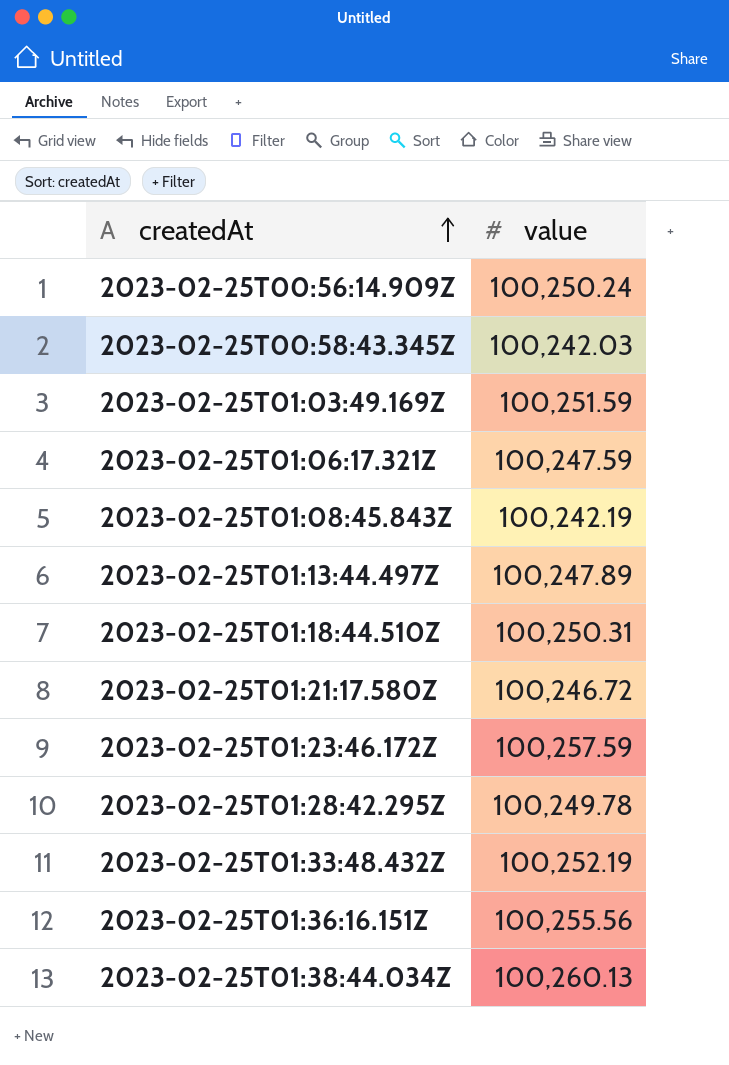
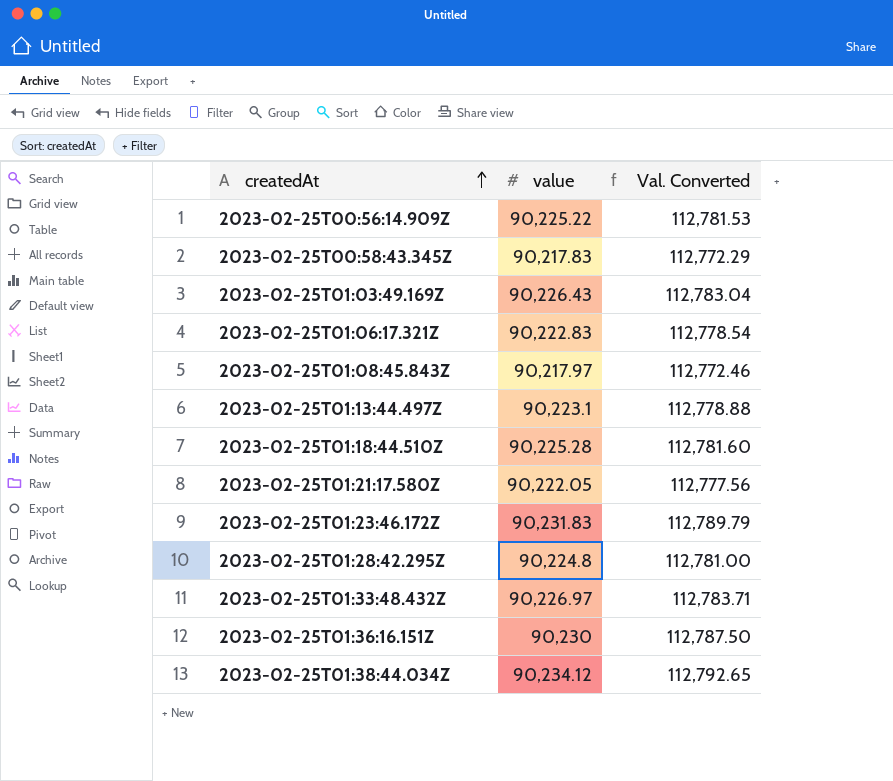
column Val. Converted | formula: none -> [value] * 1.25
2023-02-25T00:56:14.909Z | value: 100,250.24 -> 90,225.22
2023-02-25T00:58:43.345Z | value: 100,242.03 -> 90,217.83
2023-02-25T01:03:49.169Z | value: 100,251.59 -> 90,226.43
2023-02-25T01:06:17.321Z | value: 100,247.59 -> 90,222.83
2023-02-25T01:08:45.843Z | value: 100,242.19 -> 90,217.97
2023-02-25T01:13:44.497Z | value: 100,247.89 -> 90,223.1
2023-02-25T01:18:44.510Z | value: 100,250.31 -> 90,225.28
2023-02-25T01:21:17.580Z | value: 100,246.72 -> 90,222.05
2023-02-25T01:23:46.172Z | value: 100,257.59 -> 90,231.83
2023-02-25T01:28:42.295Z | value: 100,249.78 -> 90,224.8
2023-02-25T01:33:48.432Z | value: 100,252.19 -> 90,226.97
2023-02-25T01:36:16.151Z | value: 100,255.56 -> 90,230
2023-02-25T01:38:44.034Z | value: 100,260.13 -> 90,234.12

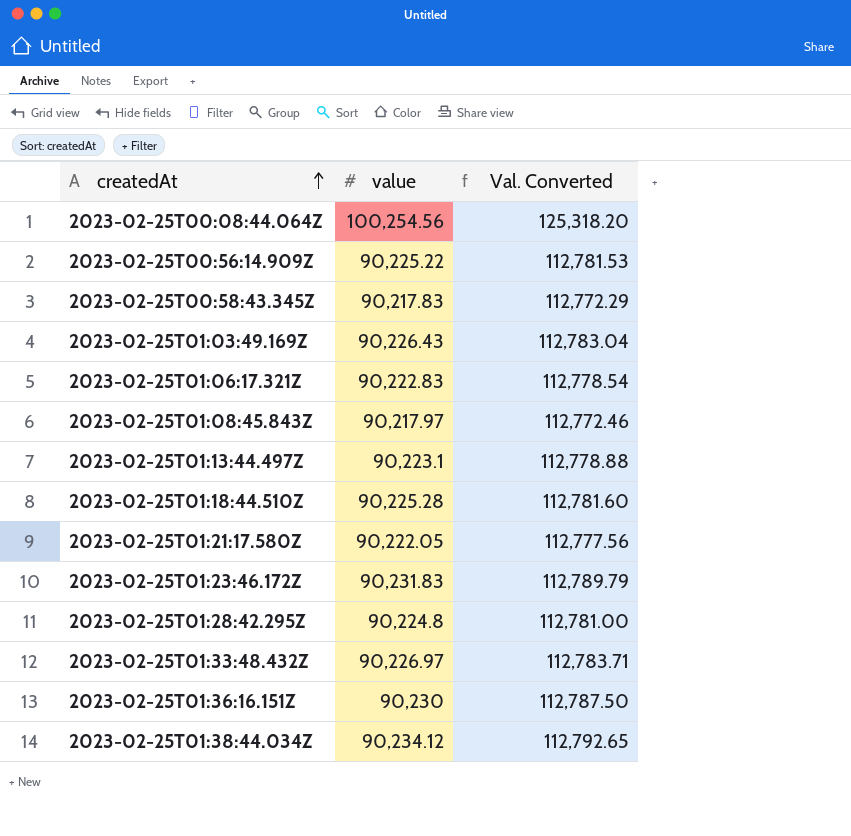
row 2023-02-25T00:08:44.064Z: none -> 100,254.56 | 125,318.20

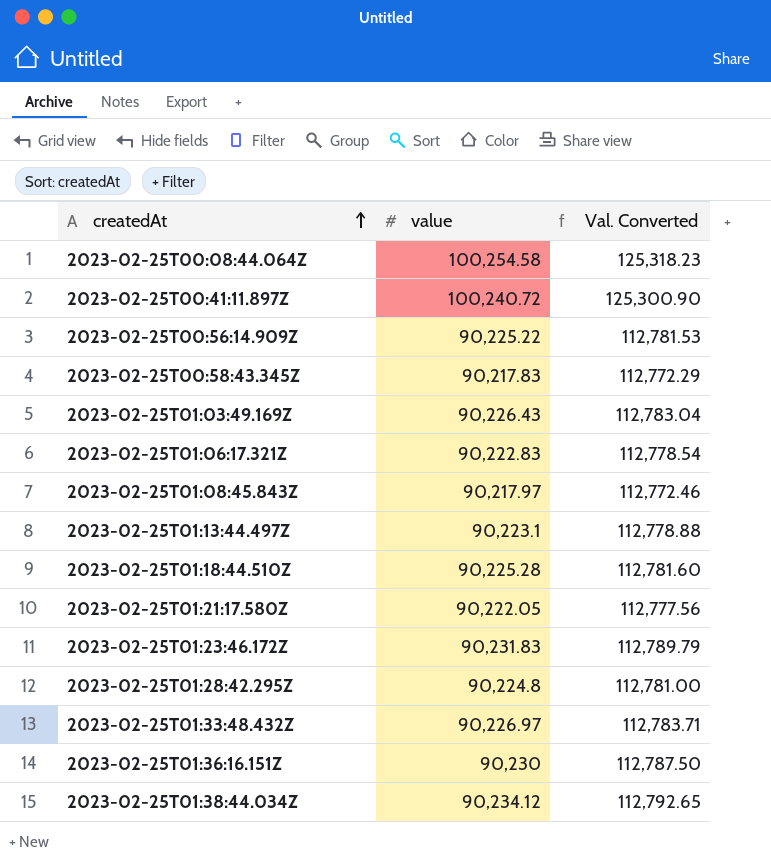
2023-02-25T00:08:44.064Z | value: 100,254.56 -> 100,254.58
2023-02-25T00:08:44.064Z | Val. Converted: 125,318.20 -> 125,318.23
row 2023-02-25T00:41:11.897Z: none -> 100,240.72 | 125,300.90

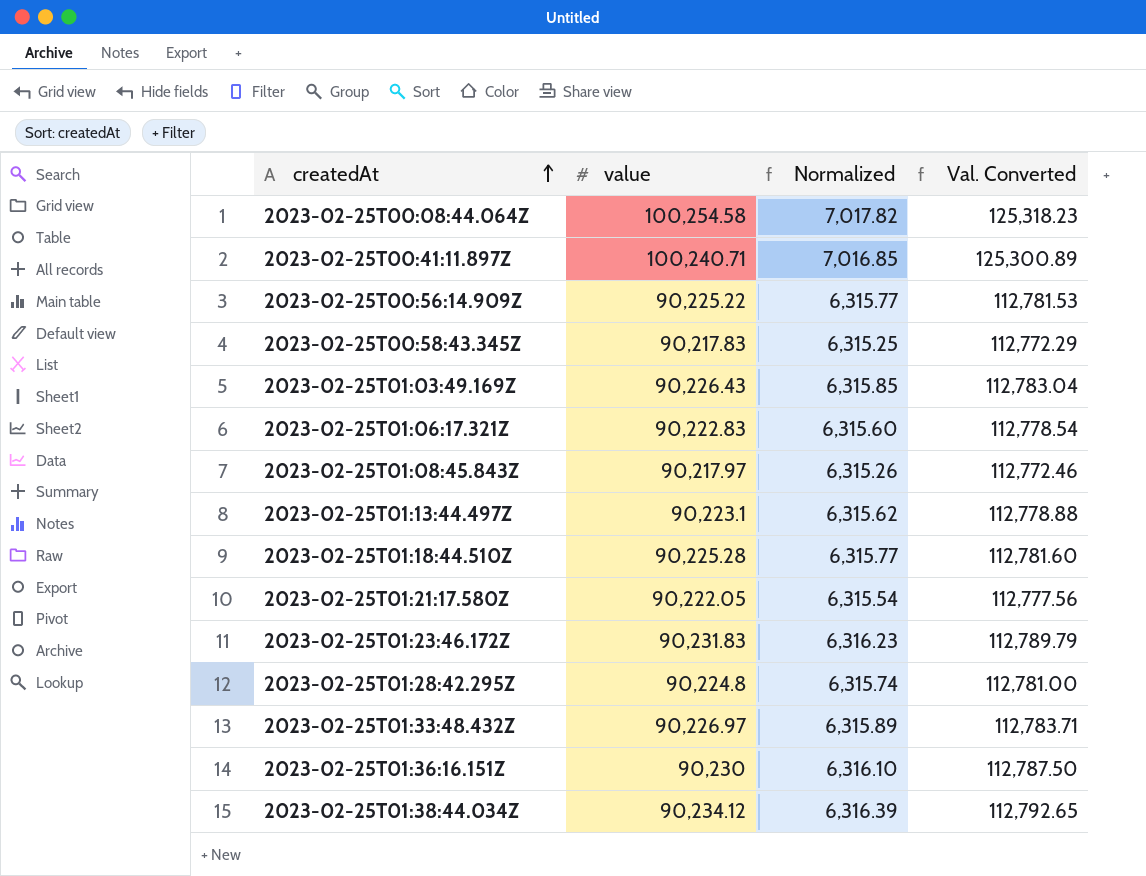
column Normalized | formula: none -> [value] * 0.07
2023-02-25T00:41:11.897Z | value: 100,240.72 -> 100,240.71
2023-02-25T00:41:11.897Z | Val. Converted: 125,300.90 -> 125,300.89

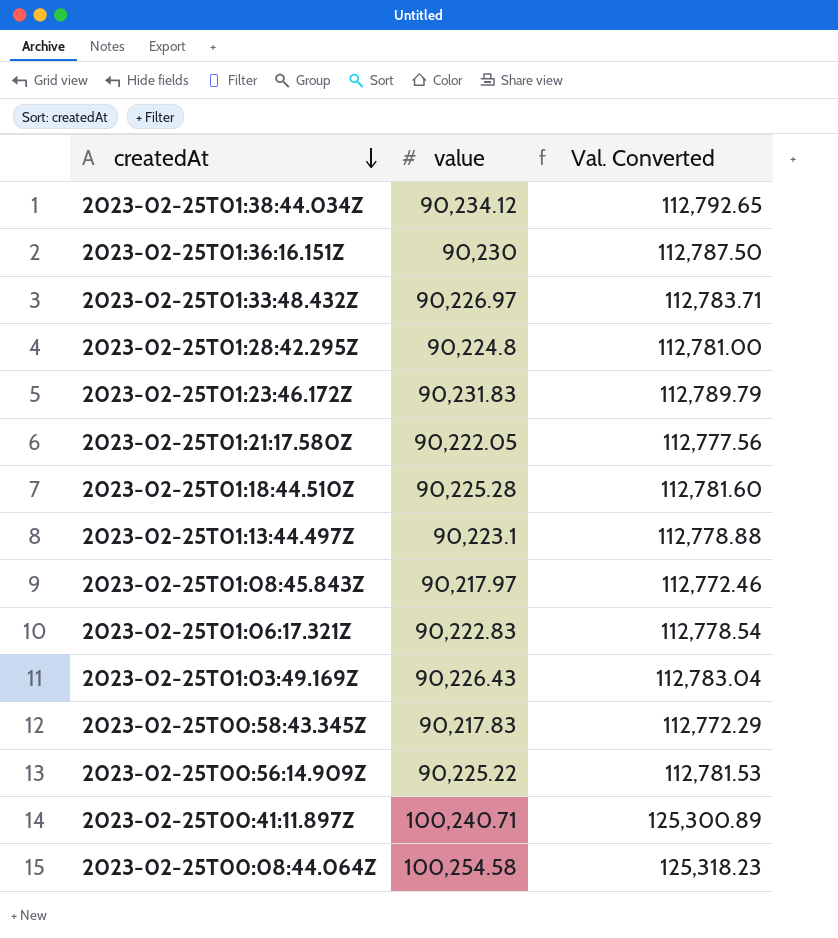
row order: createdAt ascending -> createdAt descending
column Normalized | formula: [value] * 0.07 -> none

